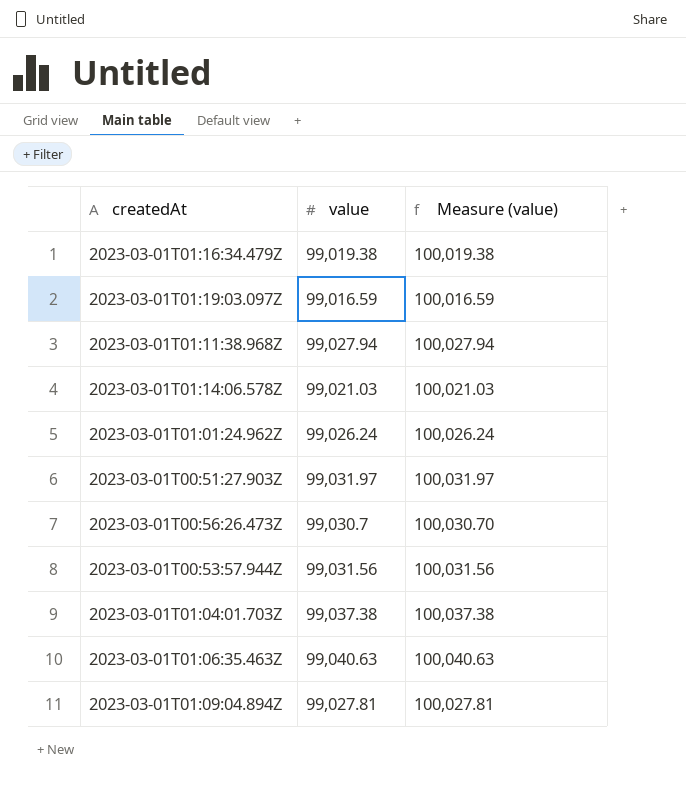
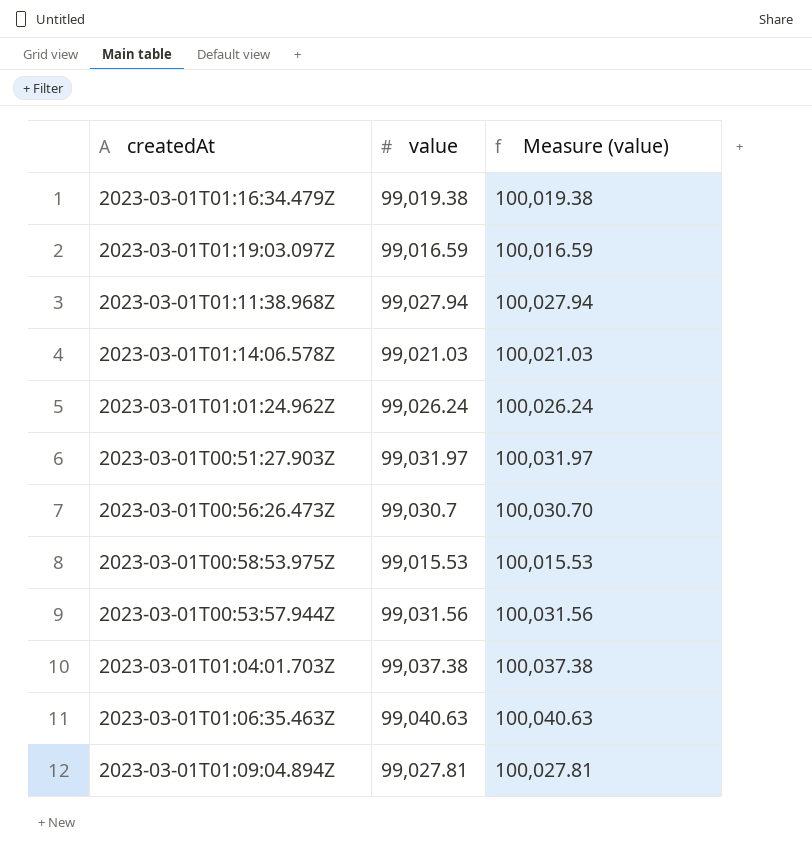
row 2023-03-01T00:58:53.975Z: none -> 99,015.53 | 100,015.53

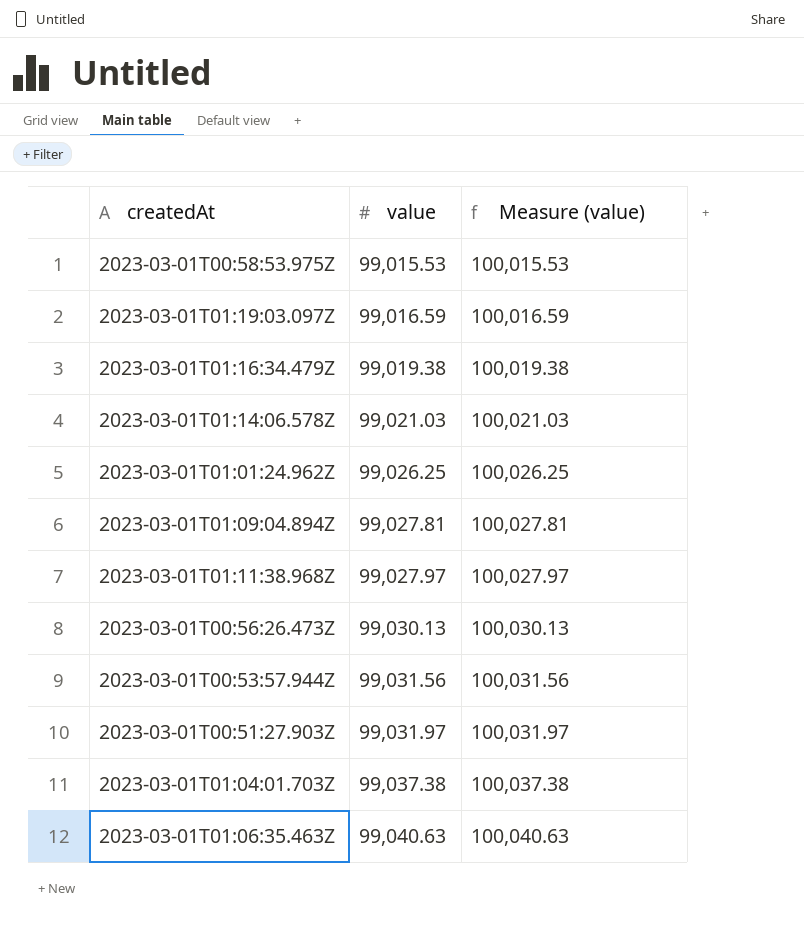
row order: none -> value ascending
2023-03-01T01:01:24.962Z | value: 99,026.24 -> 99,026.25
2023-03-01T01:01:24.962Z | Measure (value): 100,026.24 -> 100,026.25
2023-03-01T01:11:38.968Z | value: 99,027.94 -> 99,027.97
2023-03-01T01:11:38.968Z | Measure (value): 100,027.94 -> 100,027.97
2023-03-01T00:56:26.473Z | value: 99,030.7 -> 99,030.13
2023-03-01T00:56:26.473Z | Measure (value): 100,030.70 -> 100,030.13

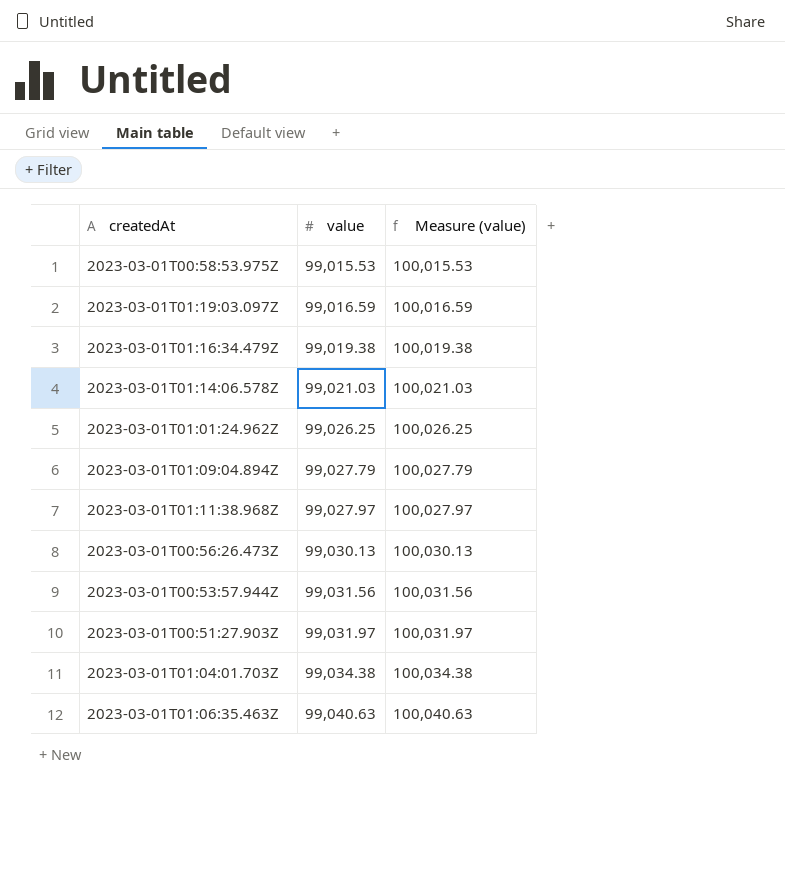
2023-03-01T01:09:04.894Z | value: 99,027.81 -> 99,027.79
2023-03-01T01:09:04.894Z | Measure (value): 100,027.81 -> 100,027.79
2023-03-01T01:04:01.703Z | value: 99,037.38 -> 99,034.38
2023-03-01T01:04:01.703Z | Measure (value): 100,037.38 -> 100,034.38

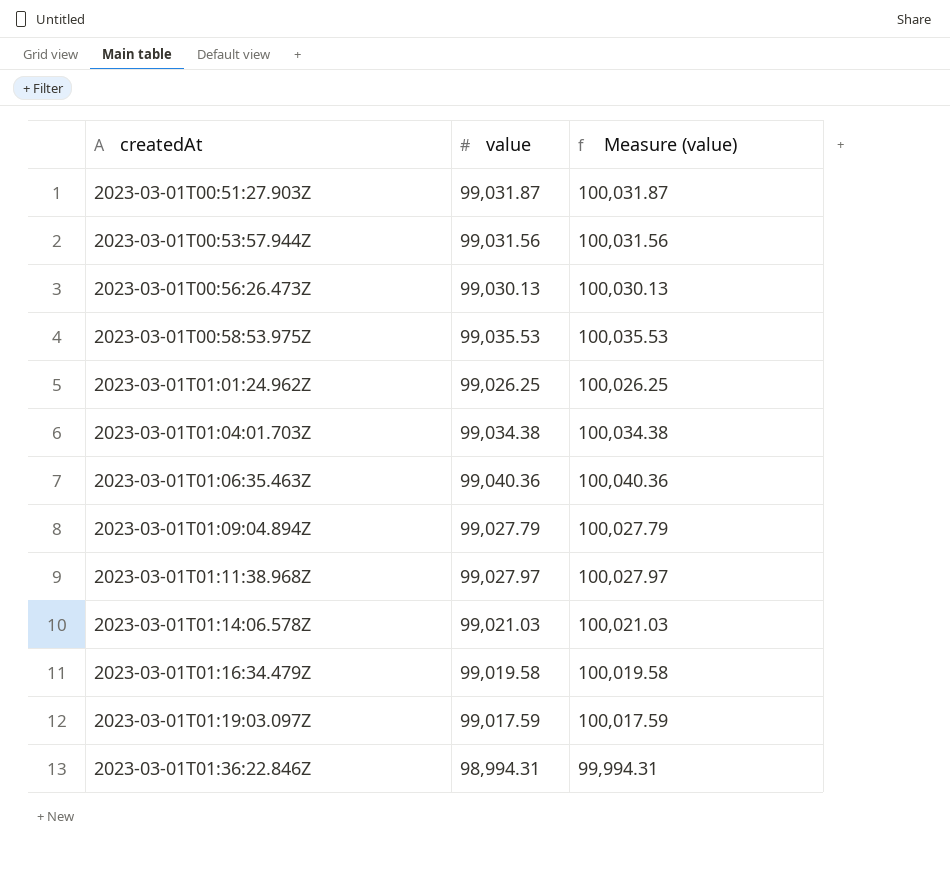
row order: value ascending -> createdAt ascending
2023-03-01T00:51:27.903Z | value: 99,031.97 -> 99,031.87
2023-03-01T00:51:27.903Z | Measure (value): 100,031.97 -> 100,031.87
2023-03-01T00:58:53.975Z | value: 99,015.53 -> 99,035.53
2023-03-01T00:58:53.975Z | Measure (value): 100,015.53 -> 100,035.53
2023-03-01T01:06:35.463Z | value: 99,040.63 -> 99,040.36
2023-03-01T01:06:35.463Z | Measure (value): 100,040.63 -> 100,040.36
2023-03-01T01:16:34.479Z | value: 99,019.38 -> 99,019.58
2023-03-01T01:16:34.479Z | Measure (value): 100,019.38 -> 100,019.58
2023-03-01T01:19:03.097Z | value: 99,016.59 -> 99,017.59
2023-03-01T01:19:03.097Z | Measure (value): 100,016.59 -> 100,017.59
row 2023-03-01T01:36:22.846Z: none -> 98,994.31 | 99,994.31

